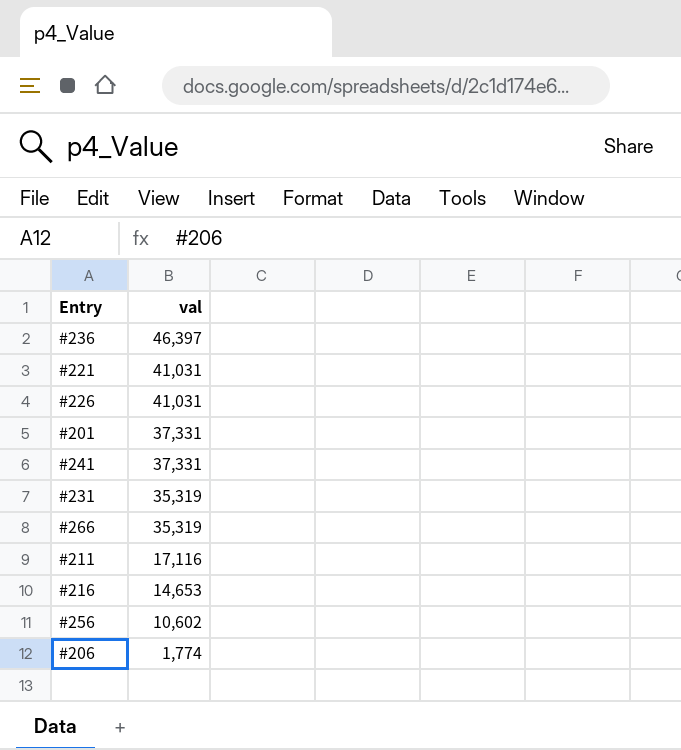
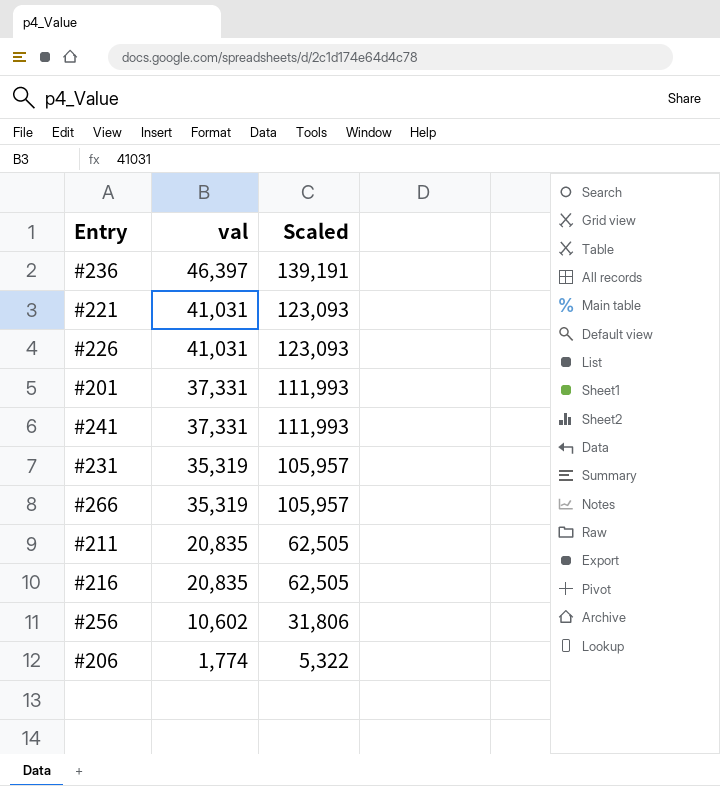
column Scaled | formula: none -> [val] * 3
#211 | val: 17,116 -> 20,835
#216 | val: 14,653 -> 20,835

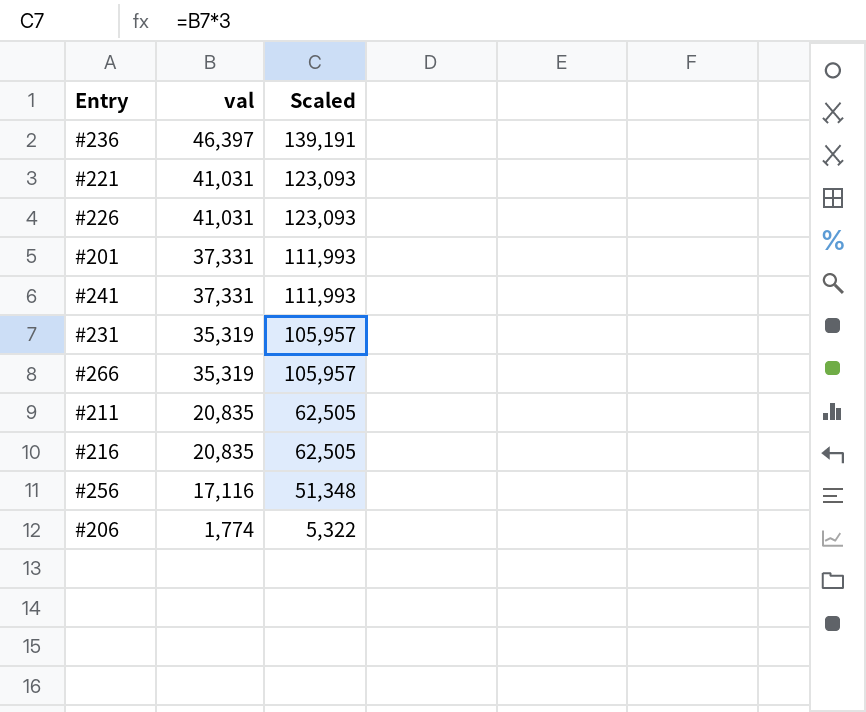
#256 | val: 10,602 -> 17,116
#256 | Scaled: 31,806 -> 51,348

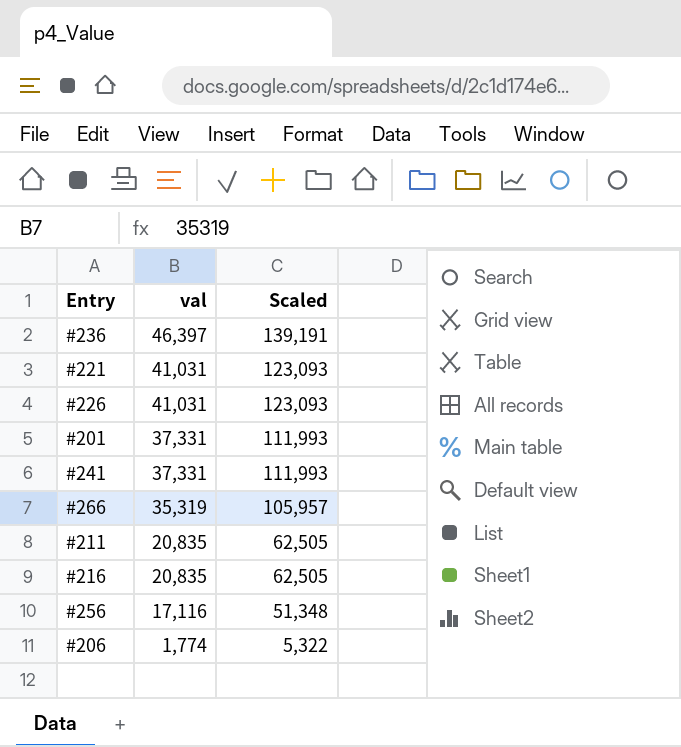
row #231: 35,319 | 105,957 -> none

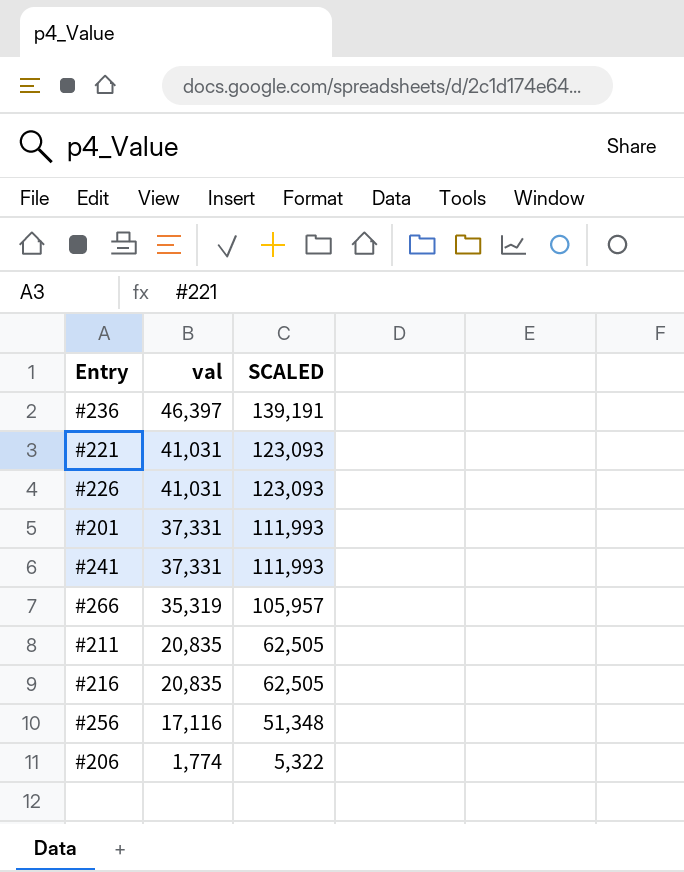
column name: Scaled -> SCALED

